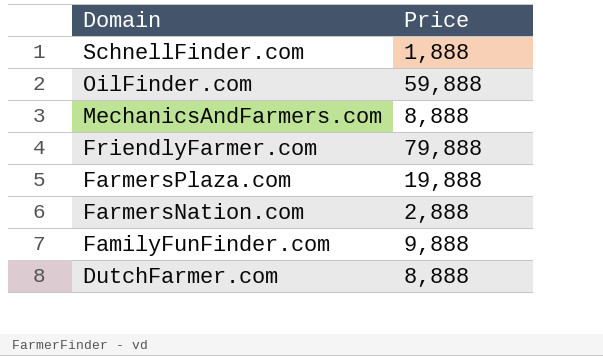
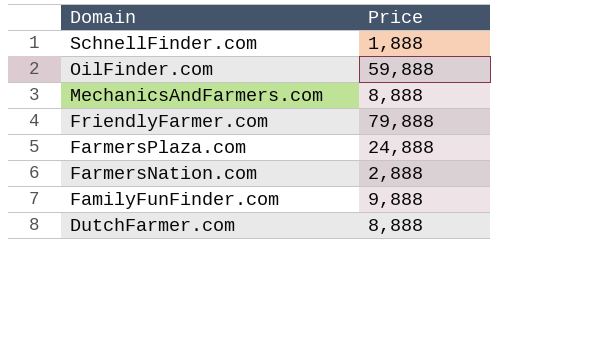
FarmersPlaza.com | Price: 19,888 -> 24,888

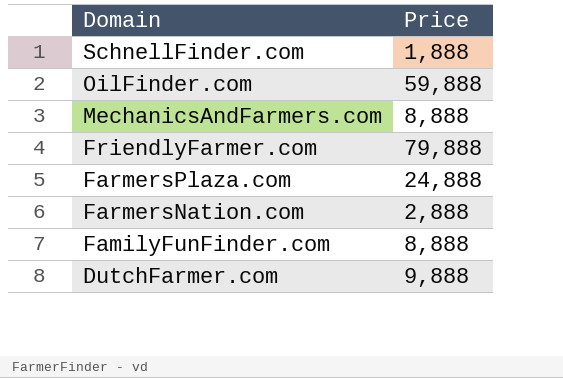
FamilyFunFinder.com | Price: 9,888 -> 8,888
DutchFarmer.com | Price: 8,888 -> 9,888

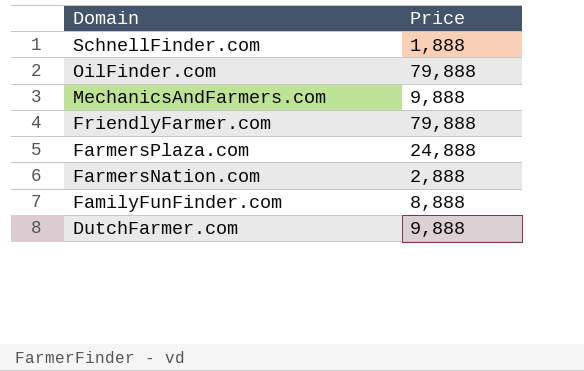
OilFinder.com | Price: 59,888 -> 79,888
MechanicsAndFarmers.com | Price: 8,888 -> 9,888

